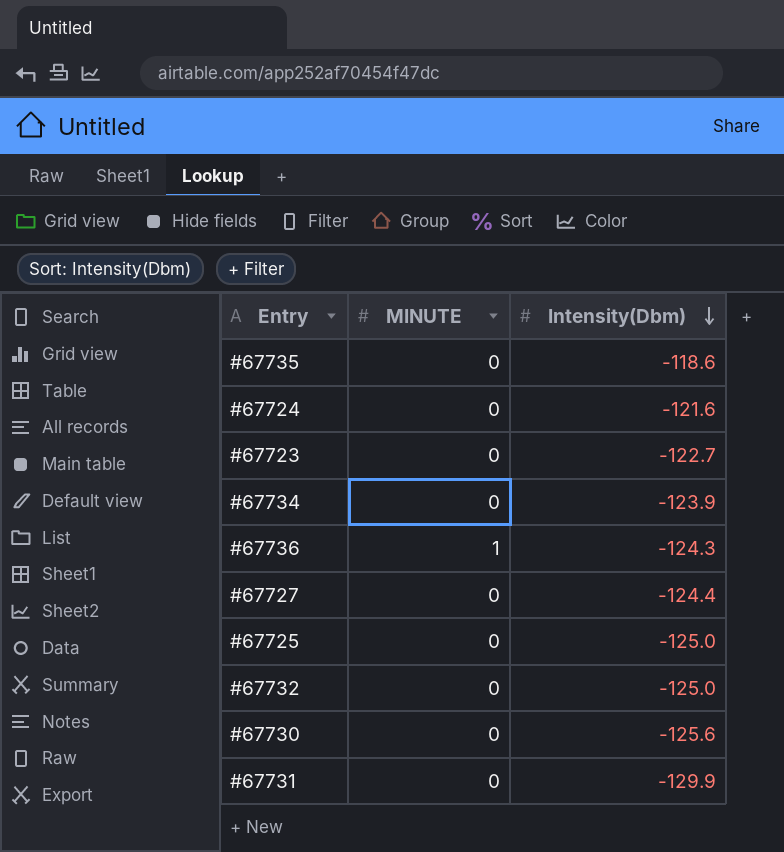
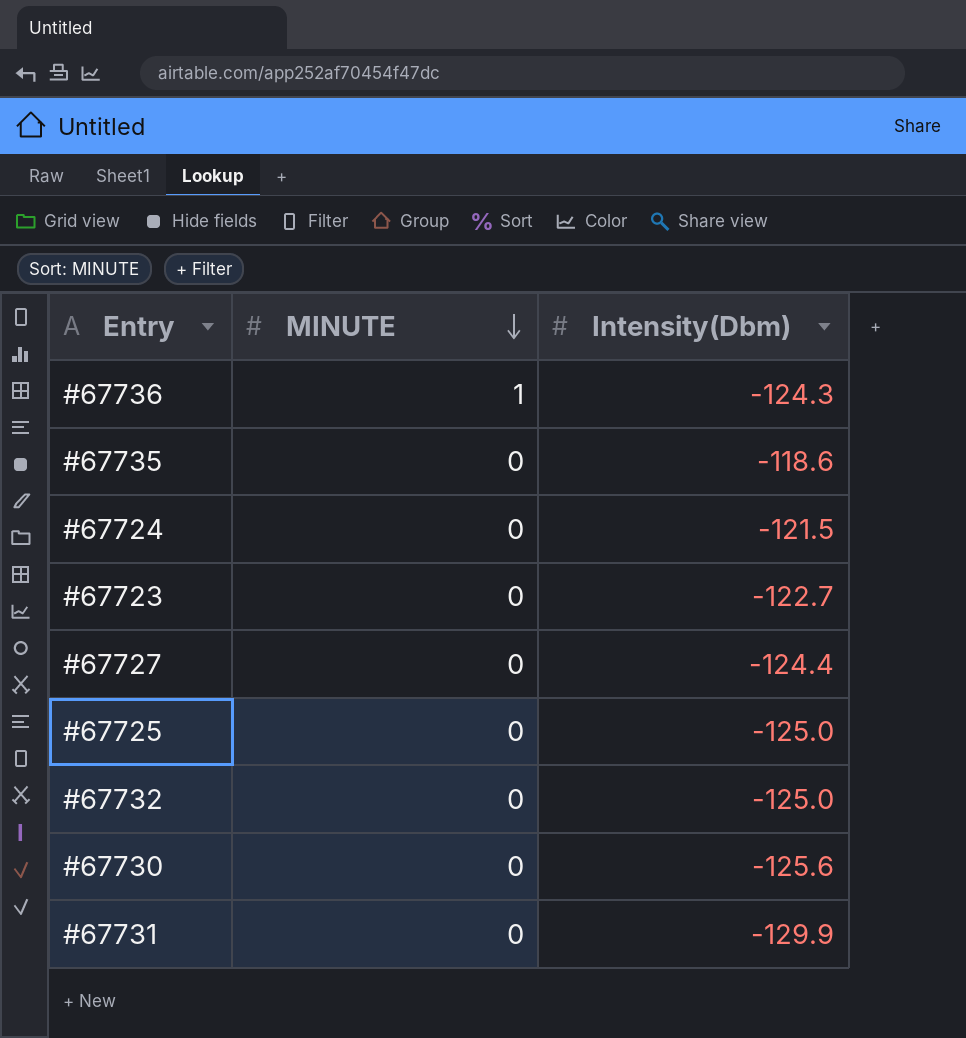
row order: Intensity(Dbm) descending -> MINUTE descending
row #67734: 0 | -123.9 -> none
#67724 | Intensity(Dbm): -121.6 -> -121.5

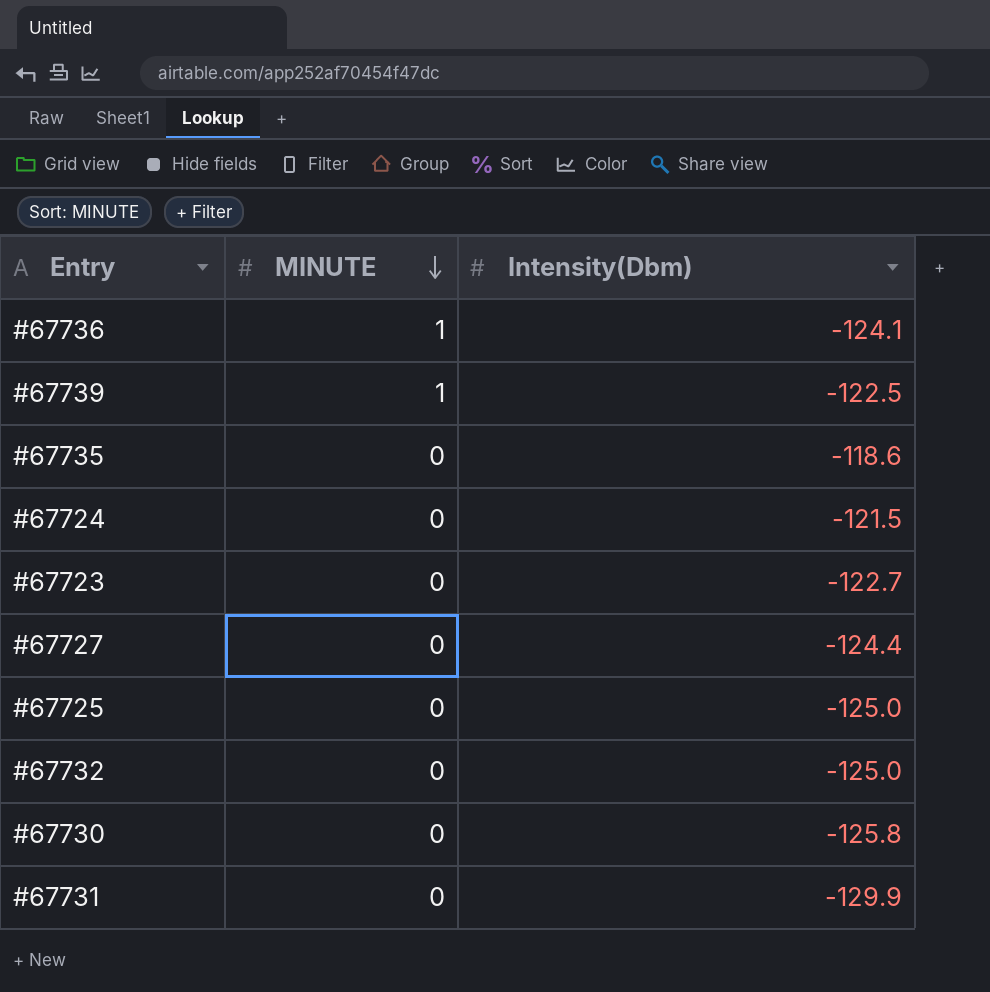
#67736 | Intensity(Dbm): -124.3 -> -124.1
row #67739: none -> 1 | -122.5
#67730 | Intensity(Dbm): -125.6 -> -125.8

